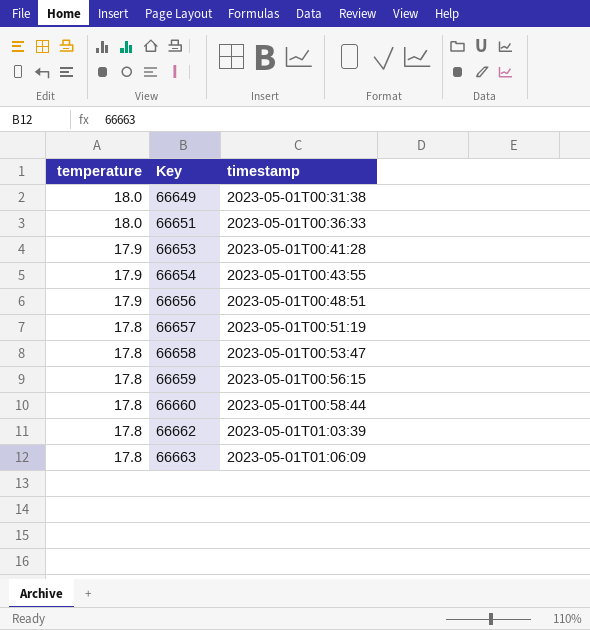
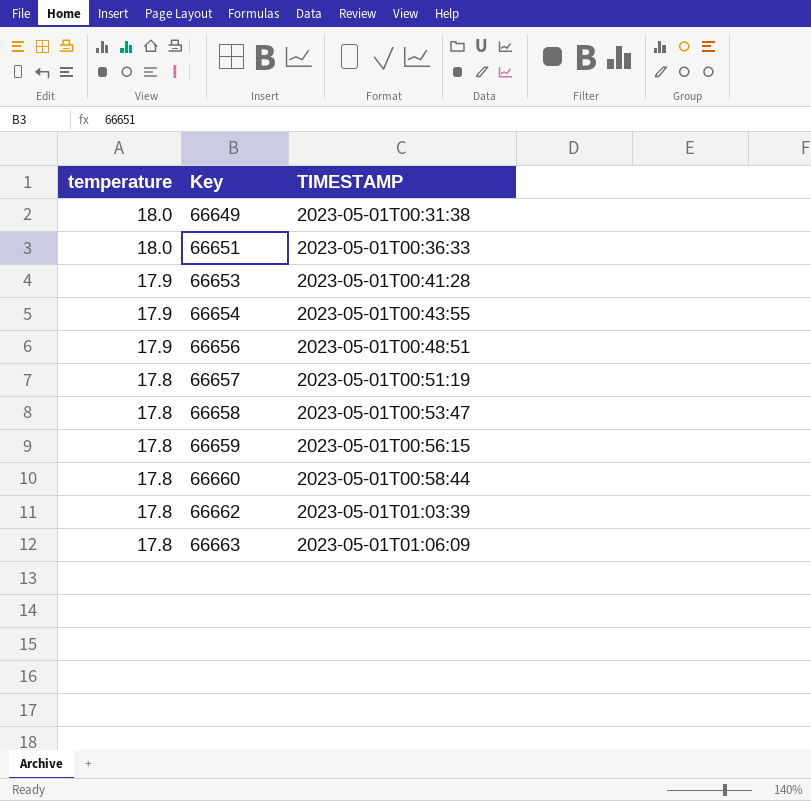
column name: timestamp -> TIMESTAMP

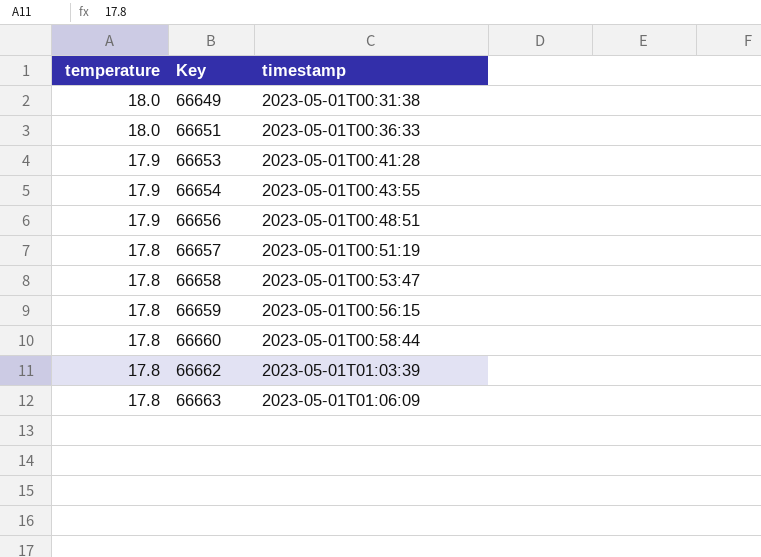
column name: TIMESTAMP -> timestamp

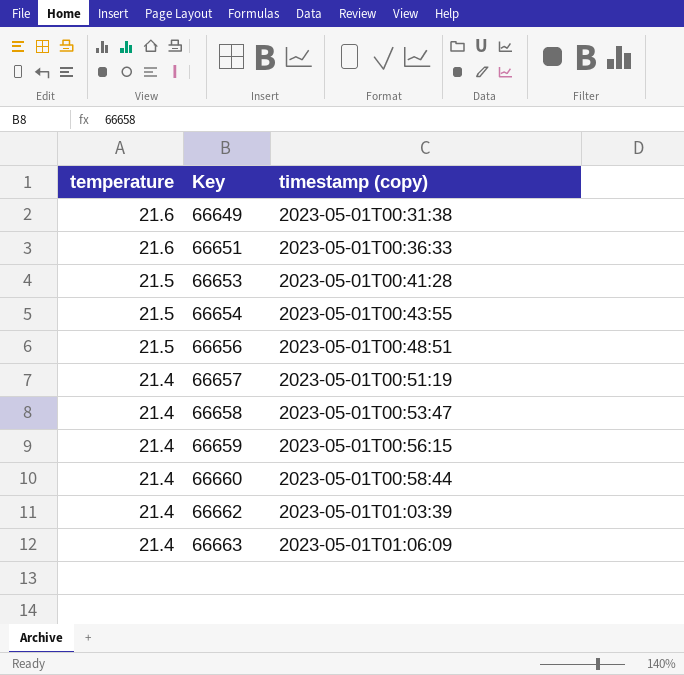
column name: timestamp -> timestamp (copy)
66649 | temperature: 18.0 -> 21.6
66651 | temperature: 18.0 -> 21.6
66653 | temperature: 17.9 -> 21.5
66654 | temperature: 17.9 -> 21.5
66656 | temperature: 17.9 -> 21.5
66657 | temperature: 17.8 -> 21.4
66658 | temperature: 17.8 -> 21.4
66659 | temperature: 17.8 -> 21.4
66660 | temperature: 17.8 -> 21.4
66662 | temperature: 17.8 -> 21.4
66663 | temperature: 17.8 -> 21.4

